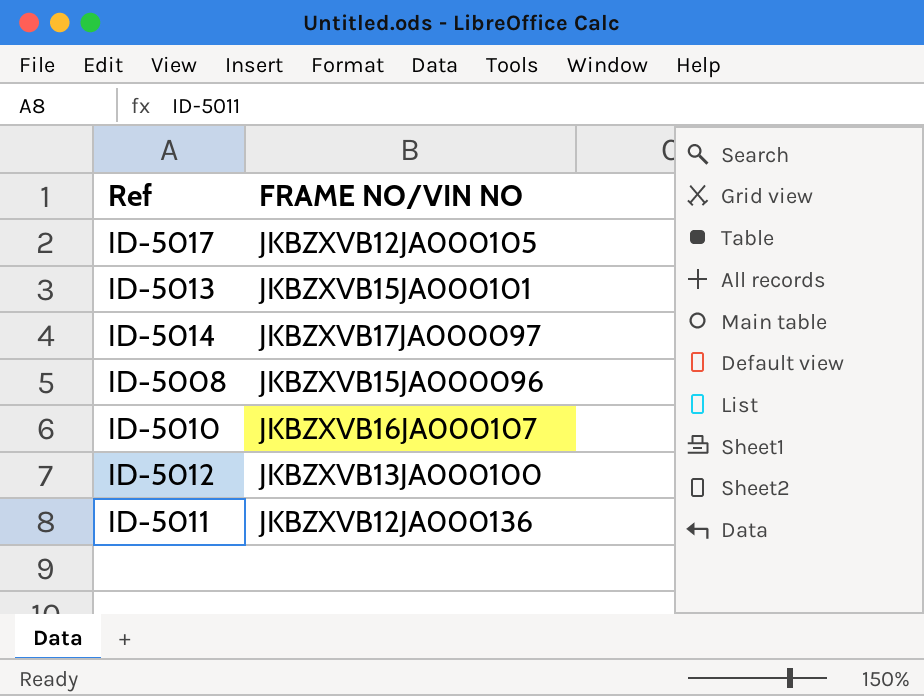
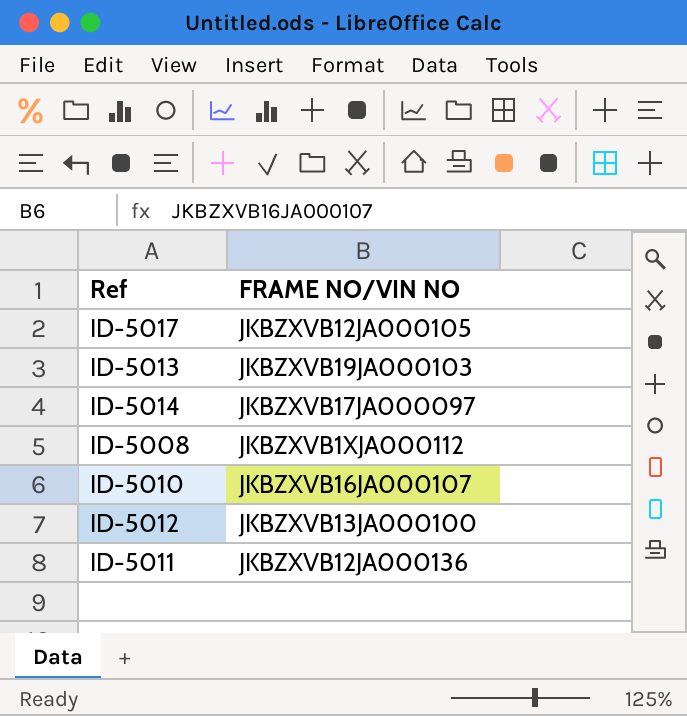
ID-5013 | FRAME NO/VIN NO: JKBZXVB15JA000101 -> JKBZXVB19JA000103
ID-5008 | FRAME NO/VIN NO: JKBZXVB15JA000096 -> JKBZXVB1XJA000112

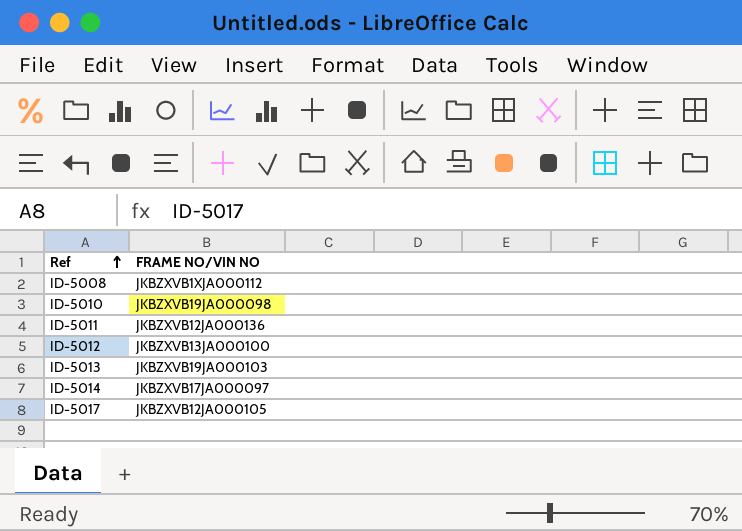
row order: none -> Ref ascending
ID-5010 | FRAME NO/VIN NO: JKBZXVB16JA000107 -> JKBZXVB19JA000098

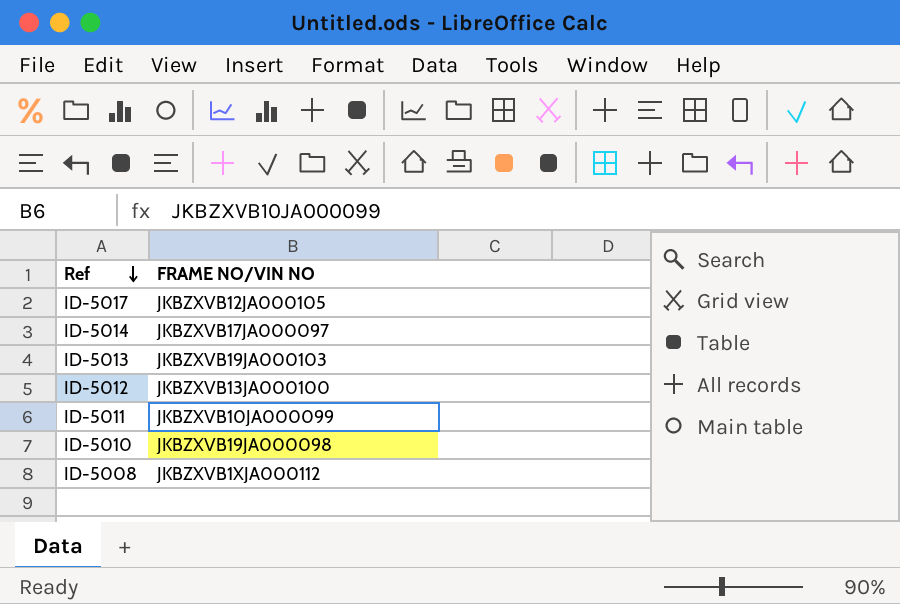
row order: Ref ascending -> Ref descending
ID-5011 | FRAME NO/VIN NO: JKBZXVB12JA000136 -> JKBZXVB10JA000099

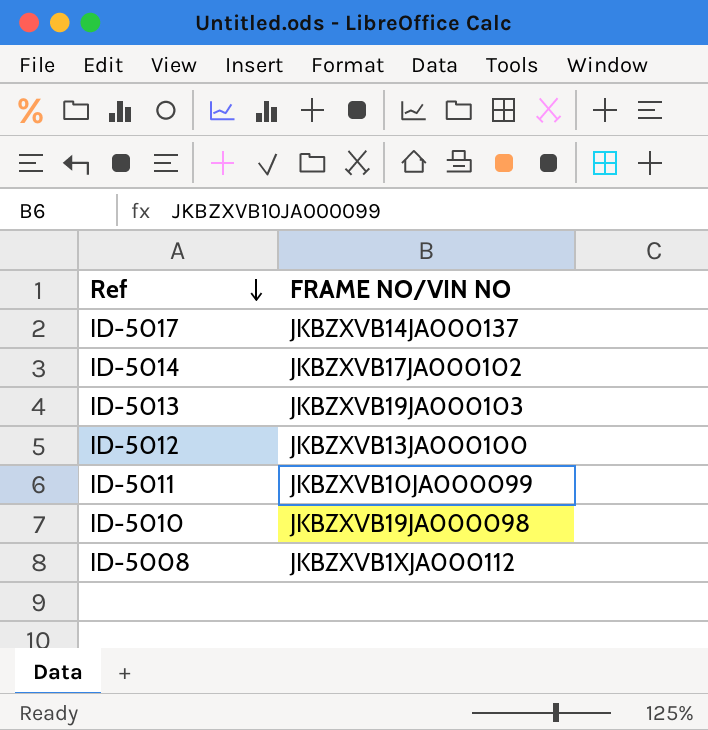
ID-5017 | FRAME NO/VIN NO: JKBZXVB12JA000105 -> JKBZXVB14JA000137
ID-5014 | FRAME NO/VIN NO: JKBZXVB17JA000097 -> JKBZXVB17JA000102

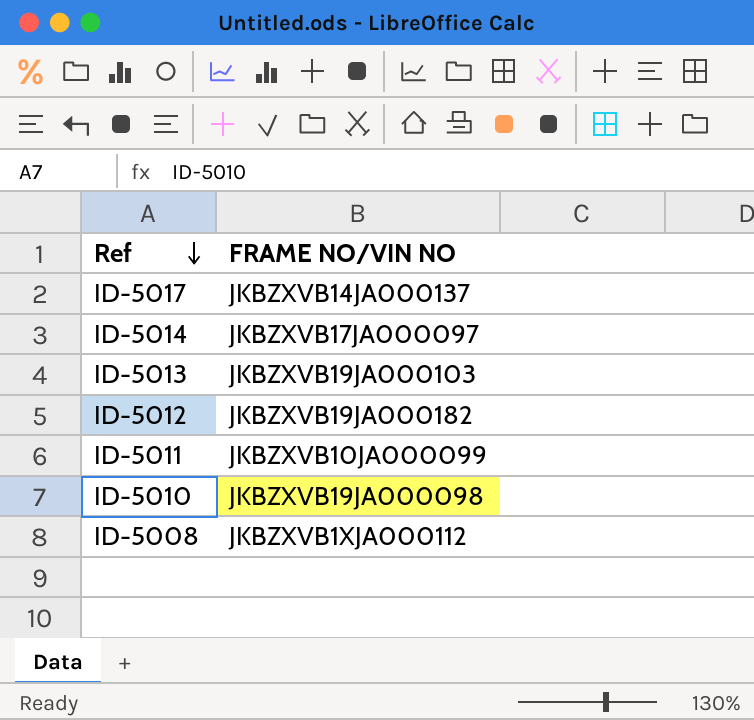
ID-5014 | FRAME NO/VIN NO: JKBZXVB17JA000102 -> JKBZXVB17JA000097
ID-5012 | FRAME NO/VIN NO: JKBZXVB13JA000100 -> JKBZXVB19JA000182

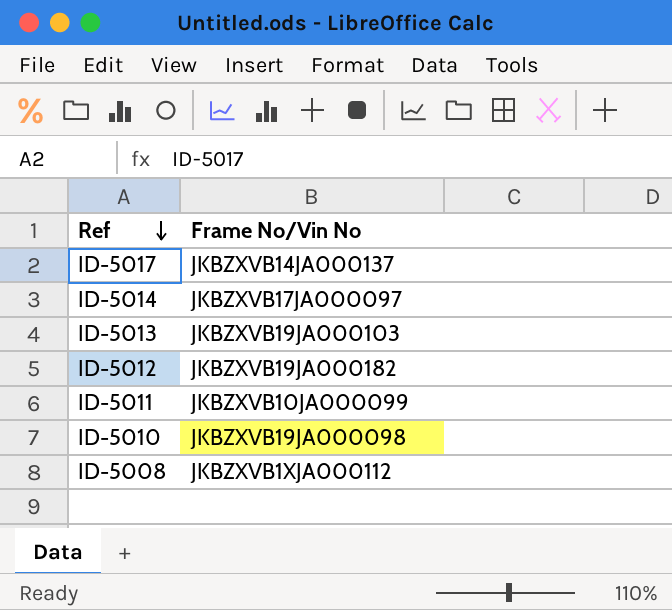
column name: FRAME NO/VIN NO -> Frame No/Vin No

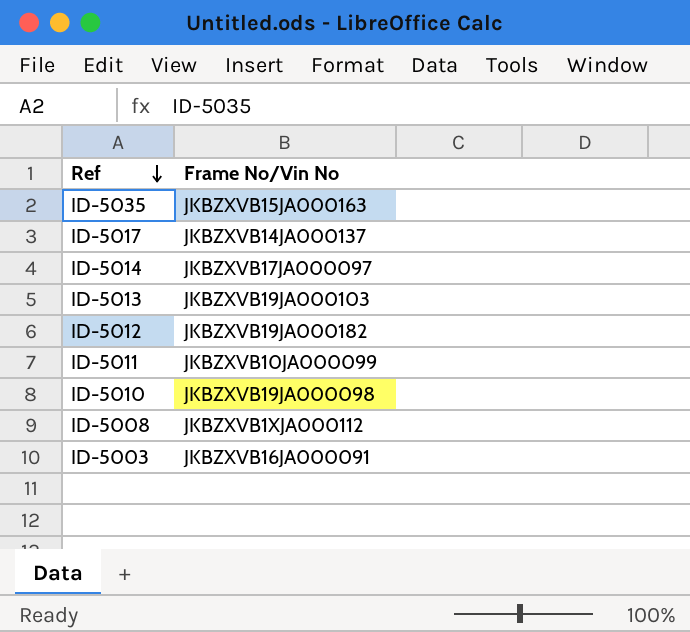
row ID-5035: none -> JKBZXVB15JA000163
row ID-5003: none -> JKBZXVB16JA000091

